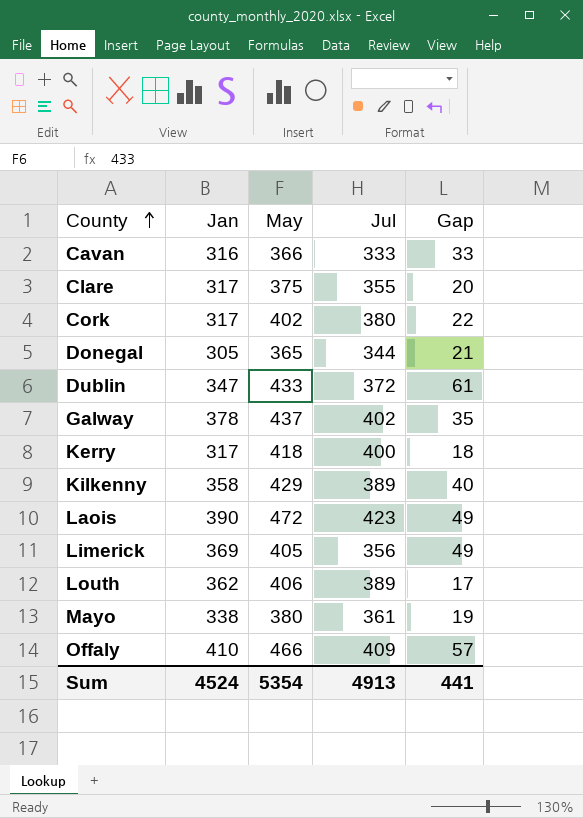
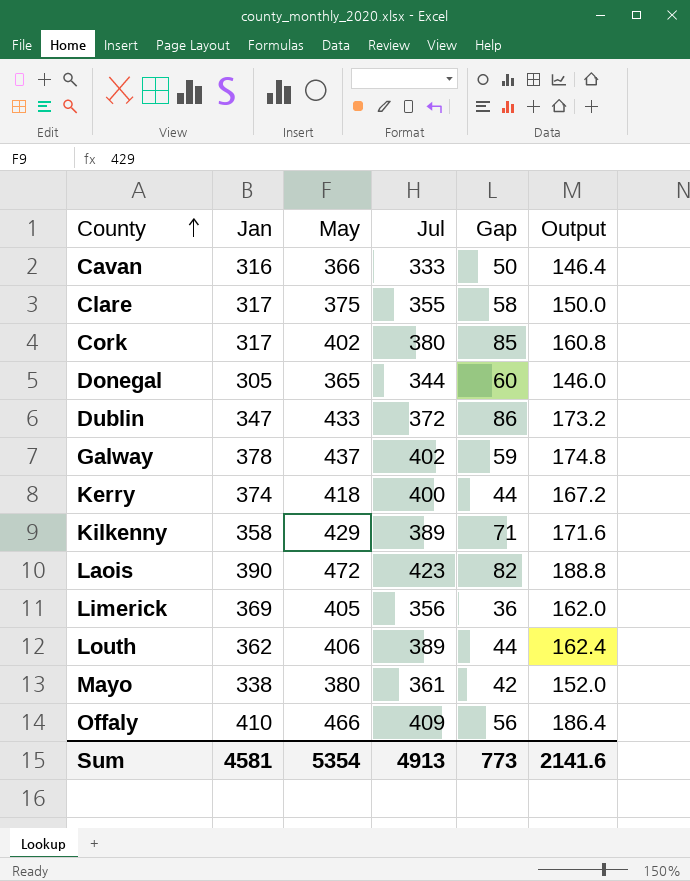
column Gap | formula: [May] - [Jul] -> [May] - [Jan]
column Output | formula: none -> [May] * 0.4
Kerry | Jan: 317 -> 374
Sum | Jan: 4524 -> 4581
Sum | Gap: 441 -> 773

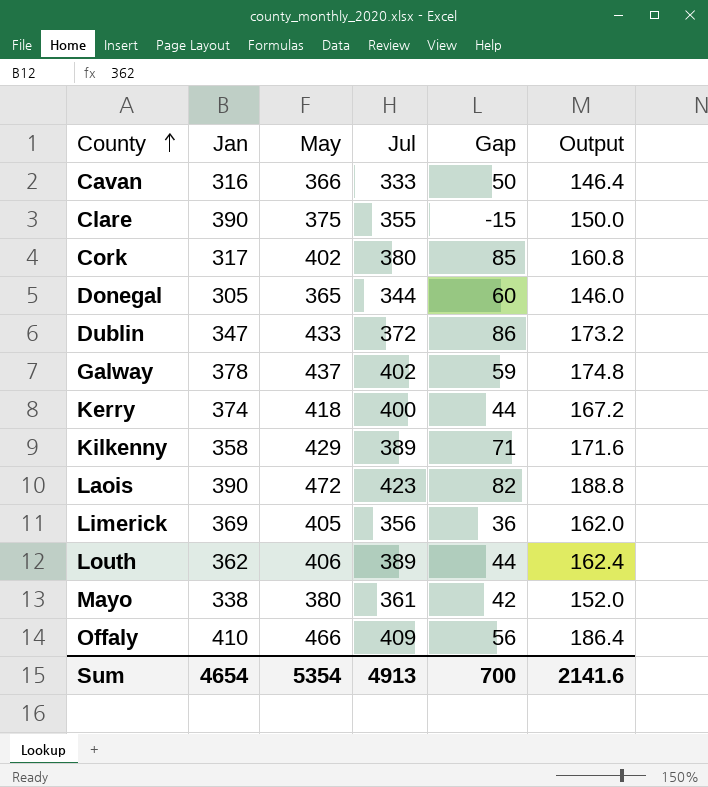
Clare | Jan: 317 -> 390
Clare | Gap: 58 -> -15
Sum | Jan: 4581 -> 4654
Sum | Gap: 773 -> 700

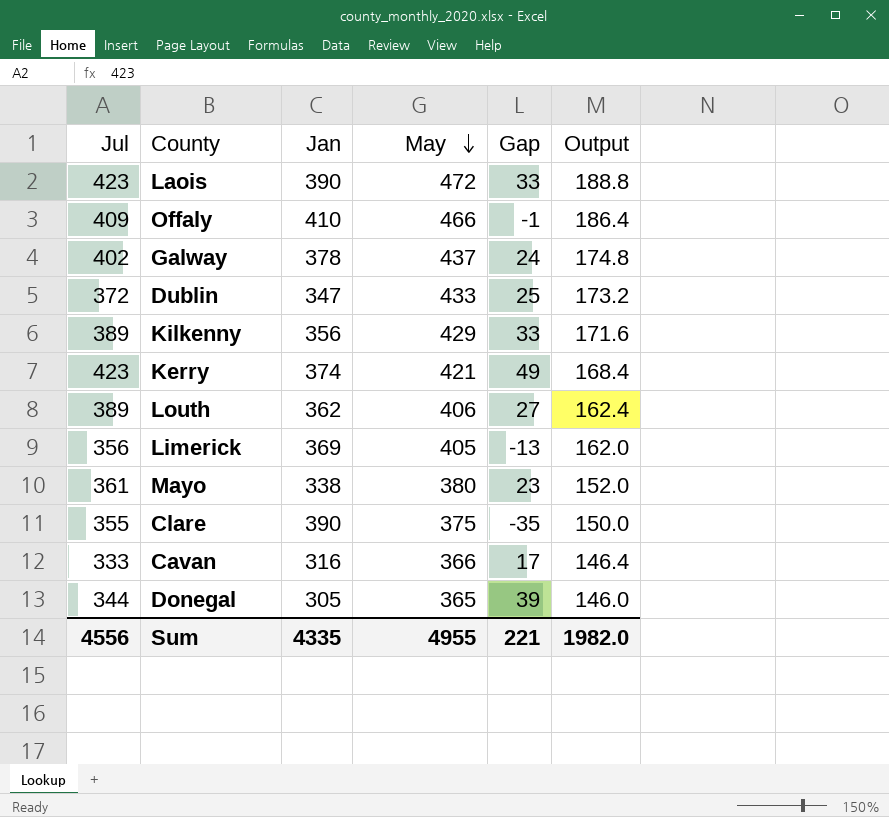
row order: County ascending -> May descending
column Jul | position: 4 -> 1
column Gap | formula: [May] - [Jan] -> [Jul] - [Jan]
row Cork: 317 | 402 | 380 | 85 | 160.8 -> none
Kilkenny | Jan: 358 -> 356
Kerry | Jul: 400 -> 423
Kerry | May: 418 -> 421
Kerry | Output: 167.2 -> 168.4
Sum | Jul: 4913 -> 4556
Sum | Jan: 4654 -> 4335
Sum | May: 5354 -> 4955
Sum | Gap: 700 -> 221
Sum | Output: 2141.6 -> 1982.0

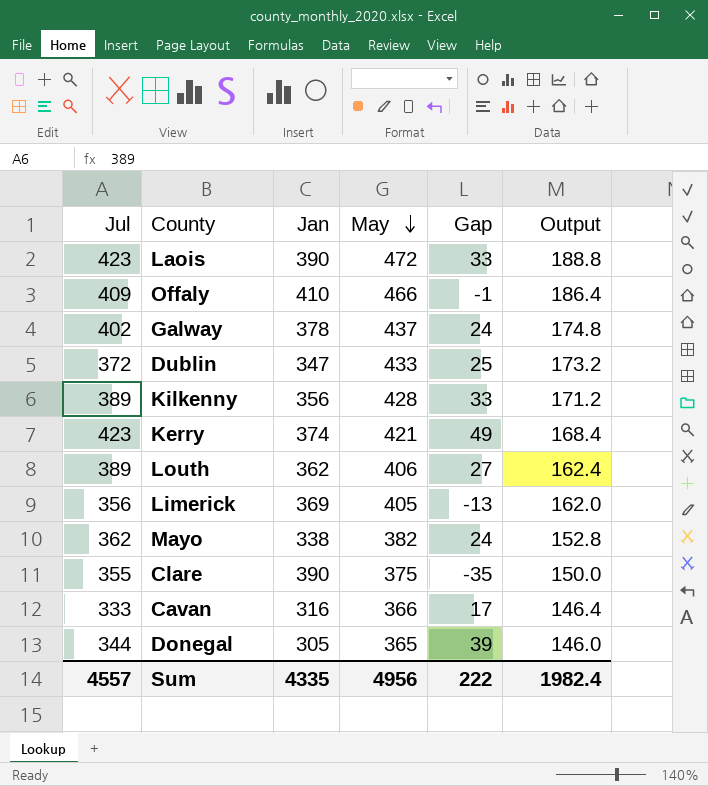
Kilkenny | May: 429 -> 428
Kilkenny | Output: 171.6 -> 171.2
Mayo | Jul: 361 -> 362
Mayo | May: 380 -> 382
Mayo | Gap: 23 -> 24
Mayo | Output: 152.0 -> 152.8
Sum | Jul: 4556 -> 4557
Sum | May: 4955 -> 4956
Sum | Gap: 221 -> 222
Sum | Output: 1982.0 -> 1982.4

